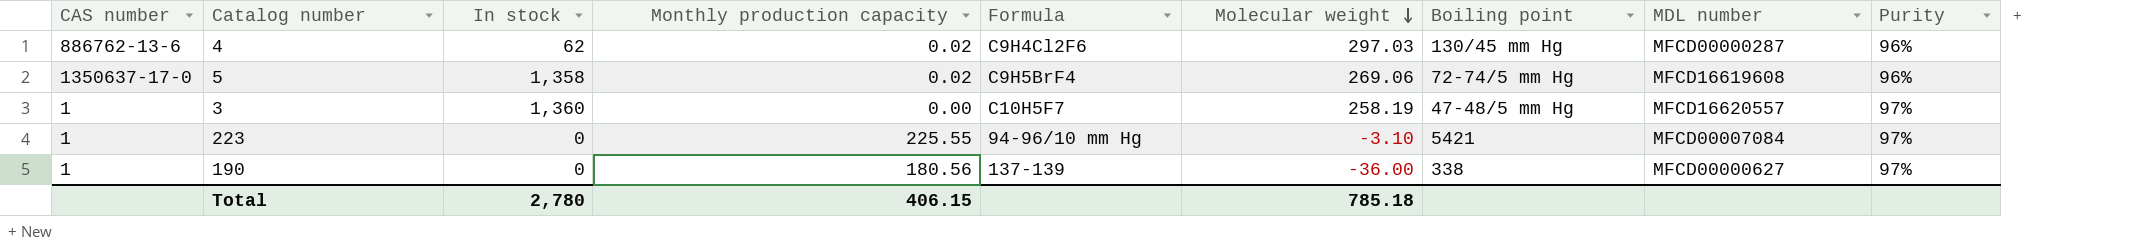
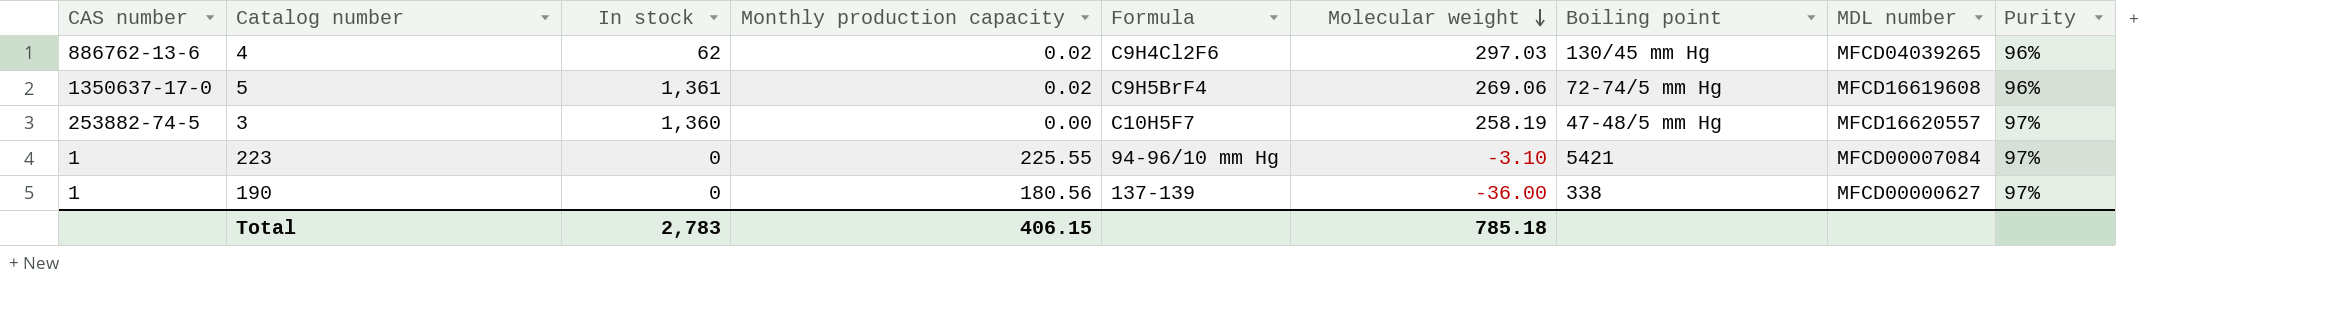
4 | MDL number: MFCD00000287 -> MFCD04039265
5 | In stock: 1,358 -> 1,361
3 | CAS number: 1 -> 253882-74-5
Total | In stock: 2,780 -> 2,783

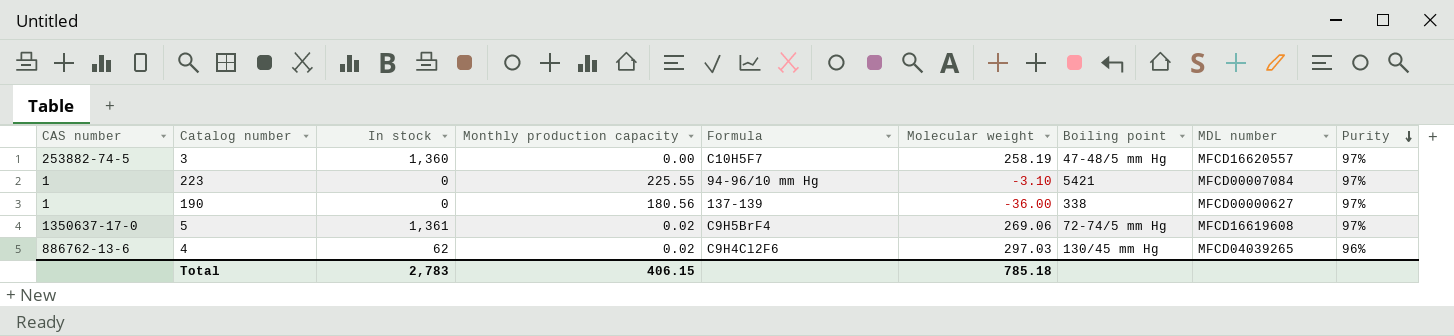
row order: Molecular weight descending -> Purity descending
5 | Purity: 96% -> 97%

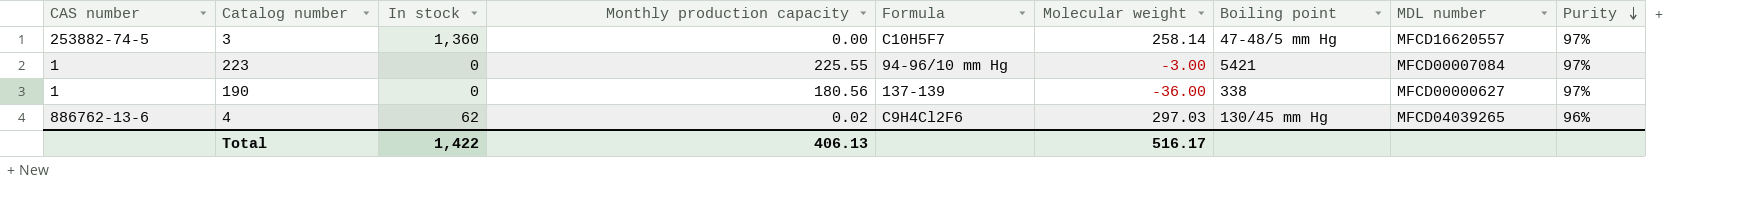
row 5: 1350637-17-0 | 1,361 | 0.02 | C9H5BrF4 | 269.06 | 72-74/5 mm Hg | MFCD16619608 | 97% -> none
3 | Molecular weight: 258.19 -> 258.14
223 | Molecular weight: -3.10 -> -3.00
Total | In stock: 2,783 -> 1,422
Total | Monthly production capacity: 406.15 -> 406.13
Total | Molecular weight: 785.18 -> 516.17

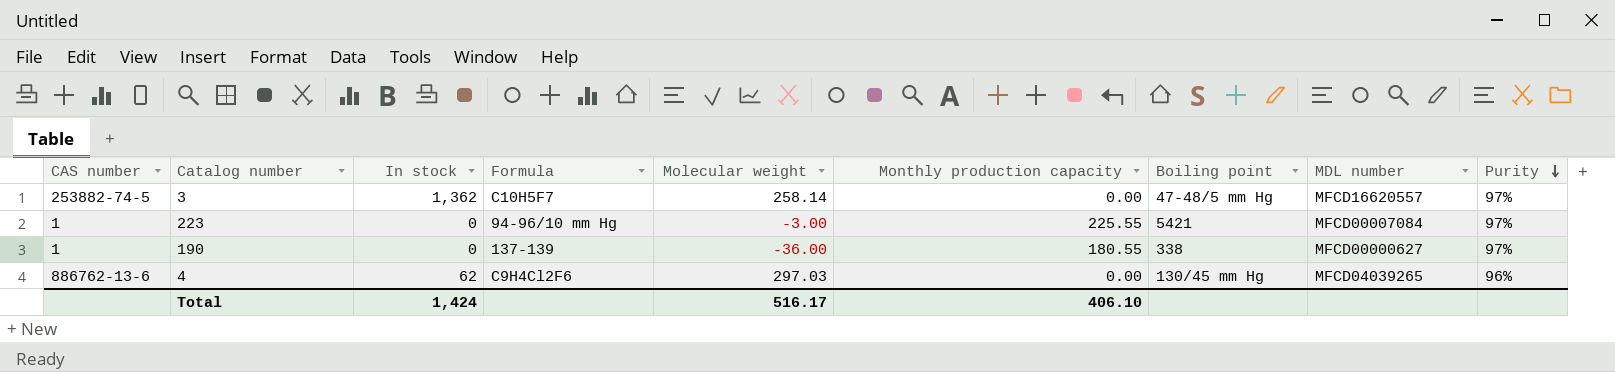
column Monthly production capacity | position: 4 -> 6
3 | In stock: 1,360 -> 1,362
190 | Monthly production capacity: 180.56 -> 180.55
4 | Monthly production capacity: 0.02 -> 0.00
Total | In stock: 1,422 -> 1,424
Total | Monthly production capacity: 406.13 -> 406.10

